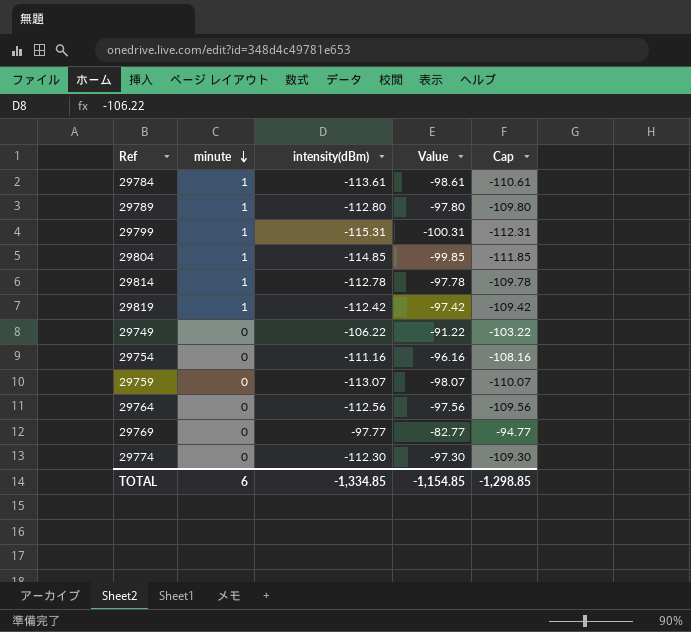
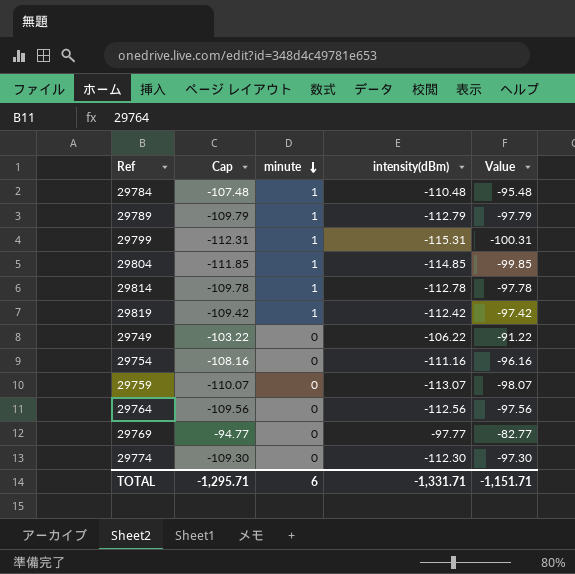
column Cap | position: 5 -> 2
29784 | Cap: -110.61 -> -107.48
29784 | intensity(dBm): -113.61 -> -110.48
29784 | Value: -98.61 -> -95.48
29789 | Cap: -109.80 -> -109.79
29789 | intensity(dBm): -112.80 -> -112.79
29789 | Value: -97.80 -> -97.79
TOTAL | Cap: -1,298.85 -> -1,295.71
TOTAL | intensity(dBm): -1,334.85 -> -1,331.71
TOTAL | Value: -1,154.85 -> -1,151.71

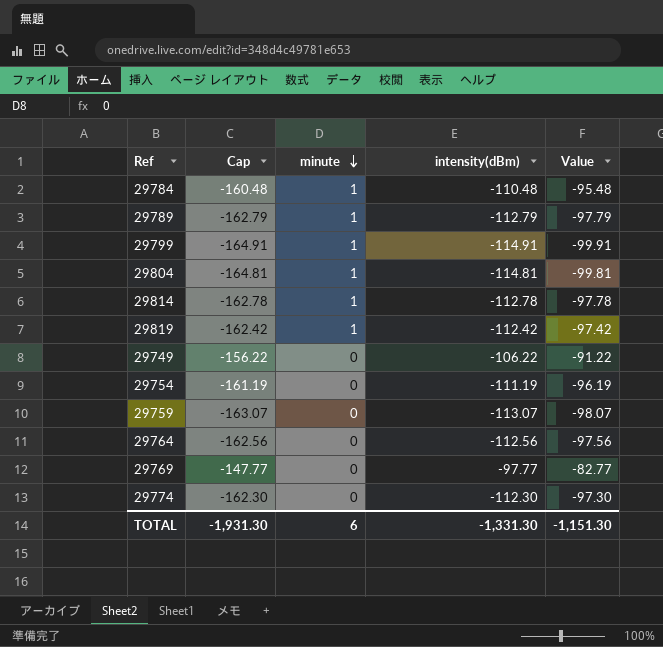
column Cap | formula: [intensity(dBm)] + 3 -> [intensity(dBm)] - 50
29799 | intensity(dBm): -115.31 -> -114.91
29799 | Value: -100.31 -> -99.91
29804 | intensity(dBm): -114.85 -> -114.81
29804 | Value: -99.85 -> -99.81
29754 | intensity(dBm): -111.16 -> -111.19
29754 | Value: -96.16 -> -96.19
TOTAL | Cap: -1,295.71 -> -1,931.30
TOTAL | intensity(dBm): -1,331.71 -> -1,331.30
TOTAL | Value: -1,151.71 -> -1,151.30

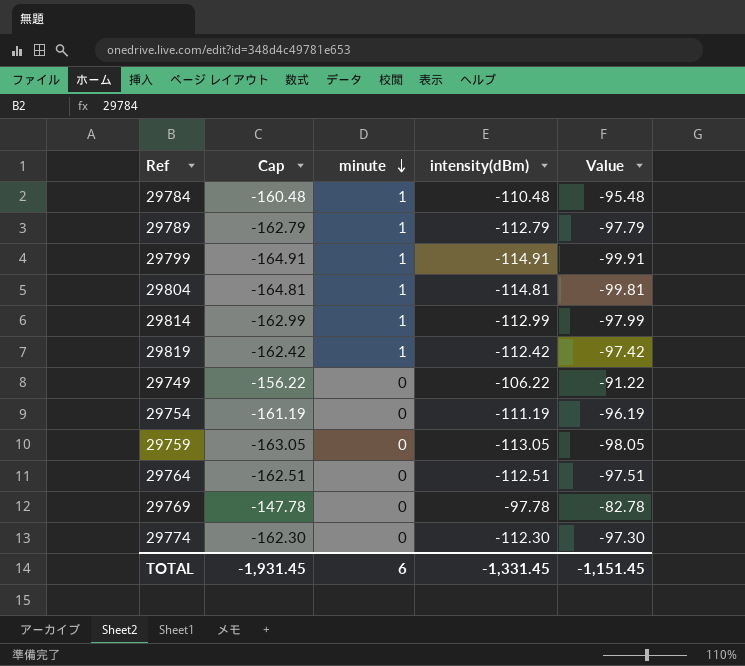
29814 | Cap: -162.78 -> -162.99
29814 | intensity(dBm): -112.78 -> -112.99
29814 | Value: -97.78 -> -97.99
29759 | Cap: -163.07 -> -163.05
29759 | intensity(dBm): -113.07 -> -113.05
29759 | Value: -98.07 -> -98.05
29764 | Cap: -162.56 -> -162.51
29764 | intensity(dBm): -112.56 -> -112.51
29764 | Value: -97.56 -> -97.51
29769 | Cap: -147.77 -> -147.78
29769 | intensity(dBm): -97.77 -> -97.78
29769 | Value: -82.77 -> -82.78
TOTAL | Cap: -1,931.30 -> -1,931.45
TOTAL | intensity(dBm): -1,331.30 -> -1,331.45
TOTAL | Value: -1,151.30 -> -1,151.45

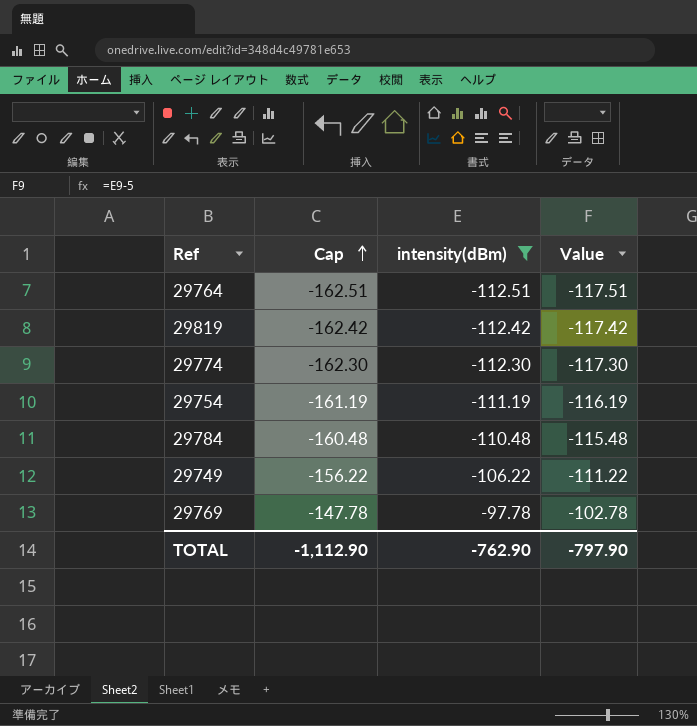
filter: none -> intensity(dBm) >= -112.51
row order: minute descending -> Cap ascending
column minute | position: 3 -> none
column Value | formula: [intensity(dBm)] + 15 -> [intensity(dBm)] - 5
TOTAL | Cap: -1,931.45 -> -1,112.90
TOTAL | intensity(dBm): -1,331.45 -> -762.90
TOTAL | Value: -1,151.45 -> -797.90

